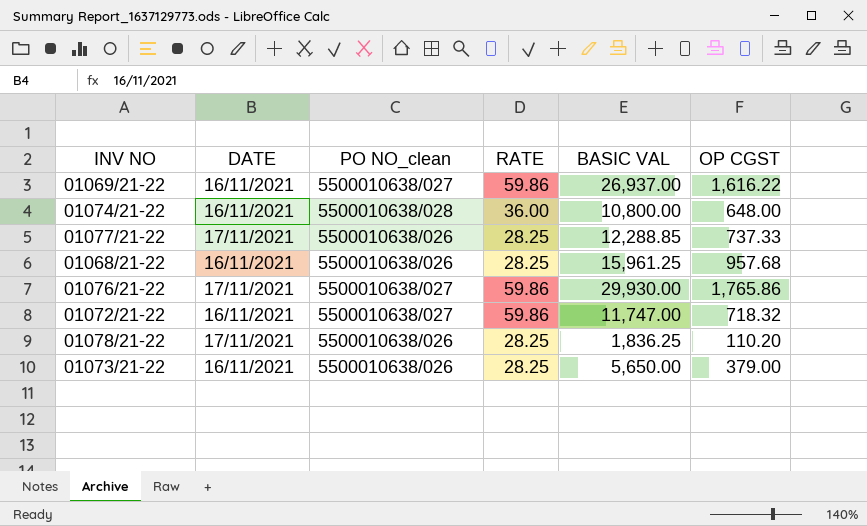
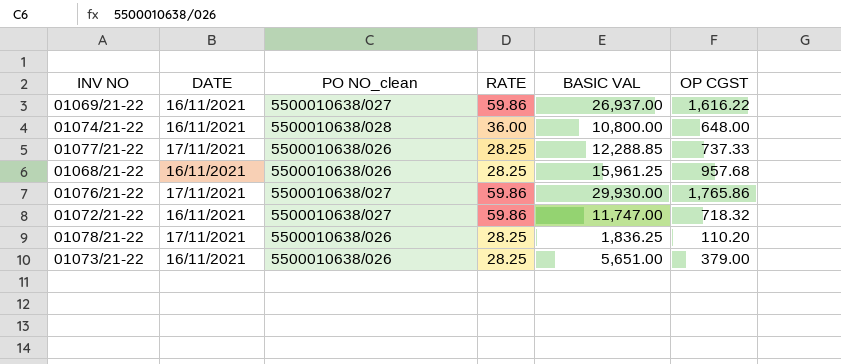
01073/21-22 | BASIC VAL: 5,650.00 -> 5,651.00

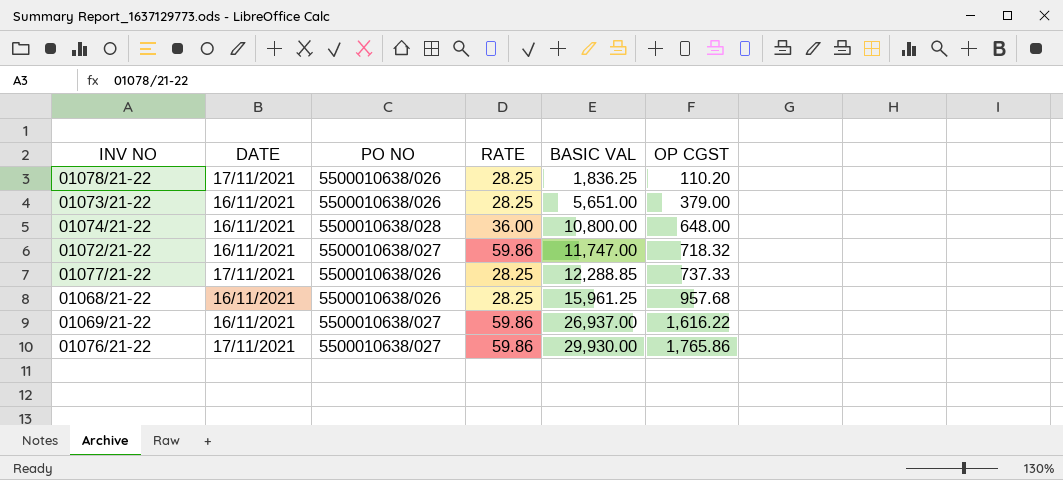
row order: none -> BASIC VAL ascending
column name: PO NO_clean -> PO NO

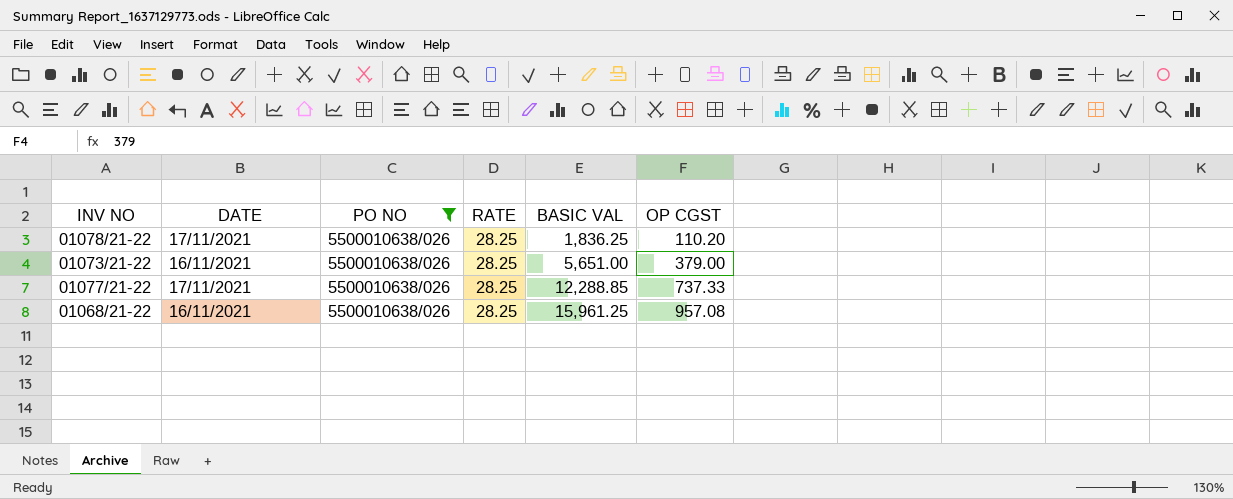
filter: none -> PO NO = 5500010638/026
01068/21-22 | OP CGST: 957.68 -> 957.08

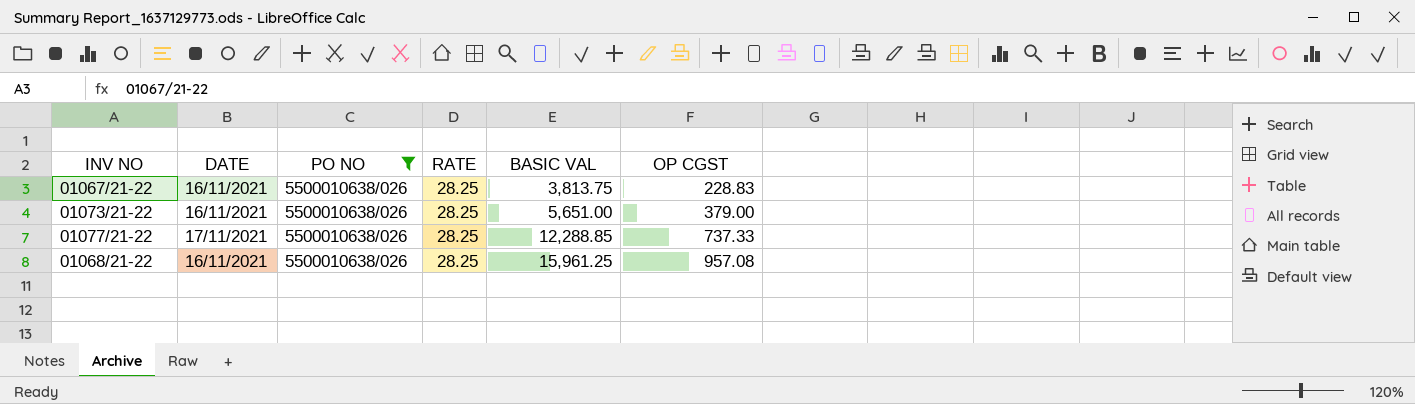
row 01078/21-22: 17/11/2021 | 5500010638/026 | 28.25 | 1,836.25 | 110.20 -> none
row 01067/21-22: none -> 16/11/2021 | 5500010638/026 | 28.25 | 3,813.75 | 228.83

